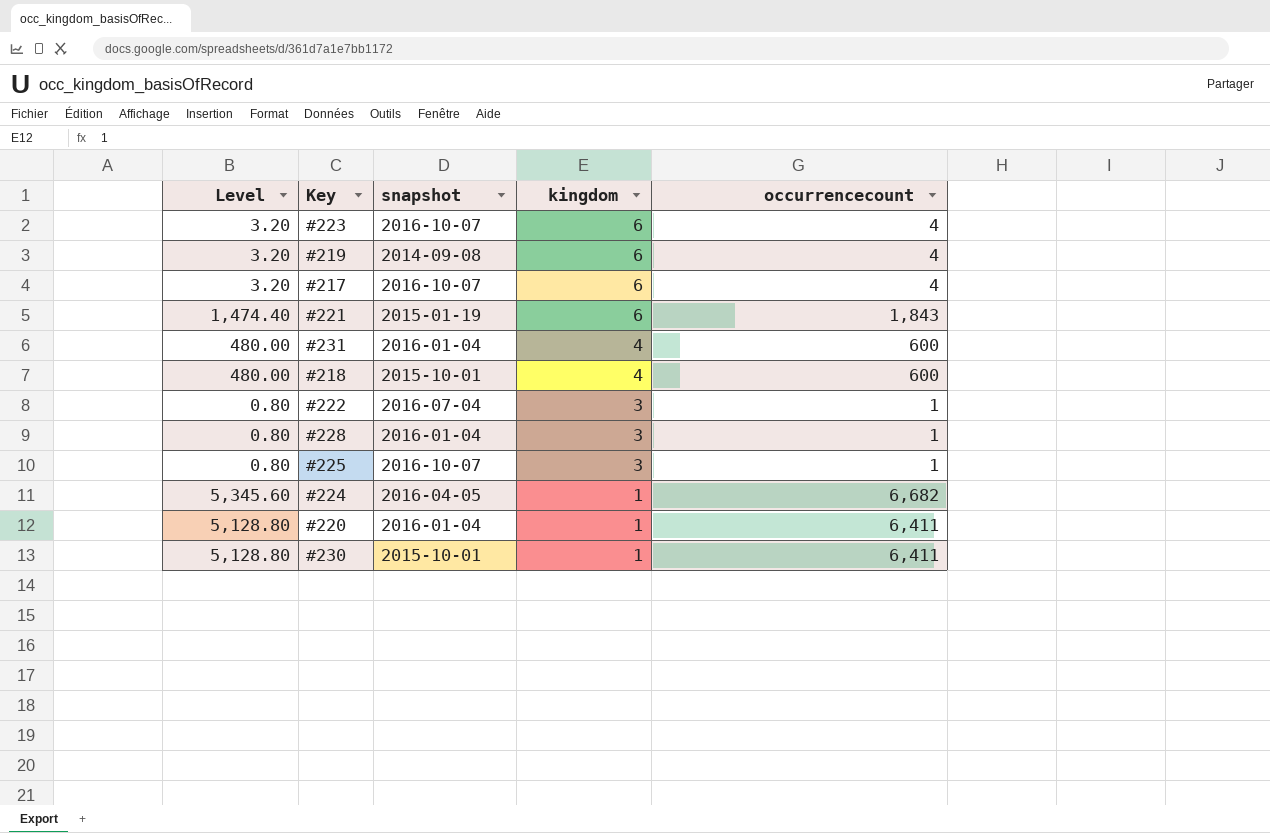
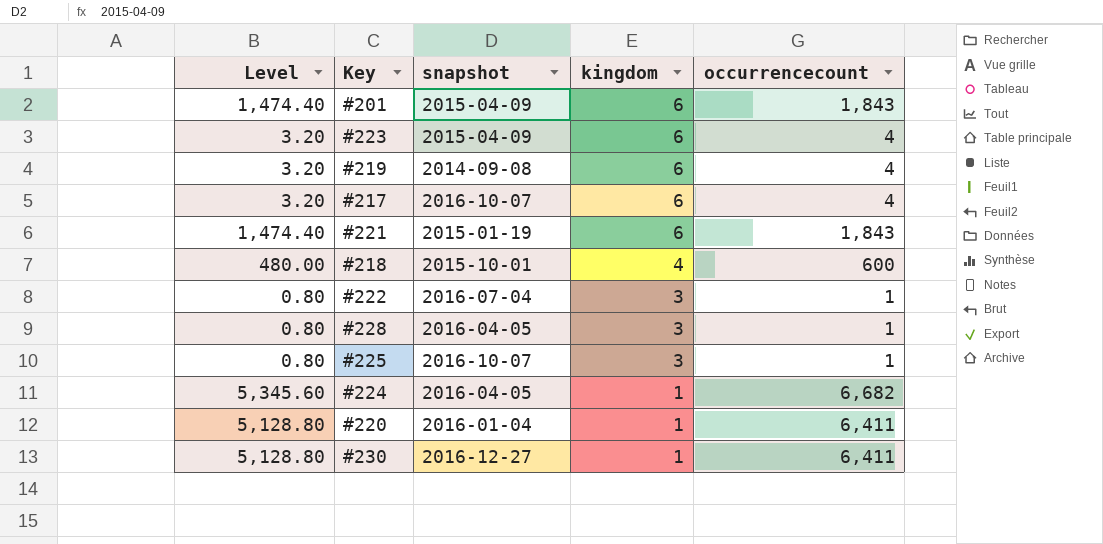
row #231: 480.00 | 2016-01-04 | 4 | 600 -> none
row #201: none -> 1,474.40 | 2015-04-09 | 6 | 1,843
#223 | snapshot: 2016-10-07 -> 2015-04-09
#228 | snapshot: 2016-01-04 -> 2016-04-05
#230 | snapshot: 2015-10-01 -> 2016-12-27

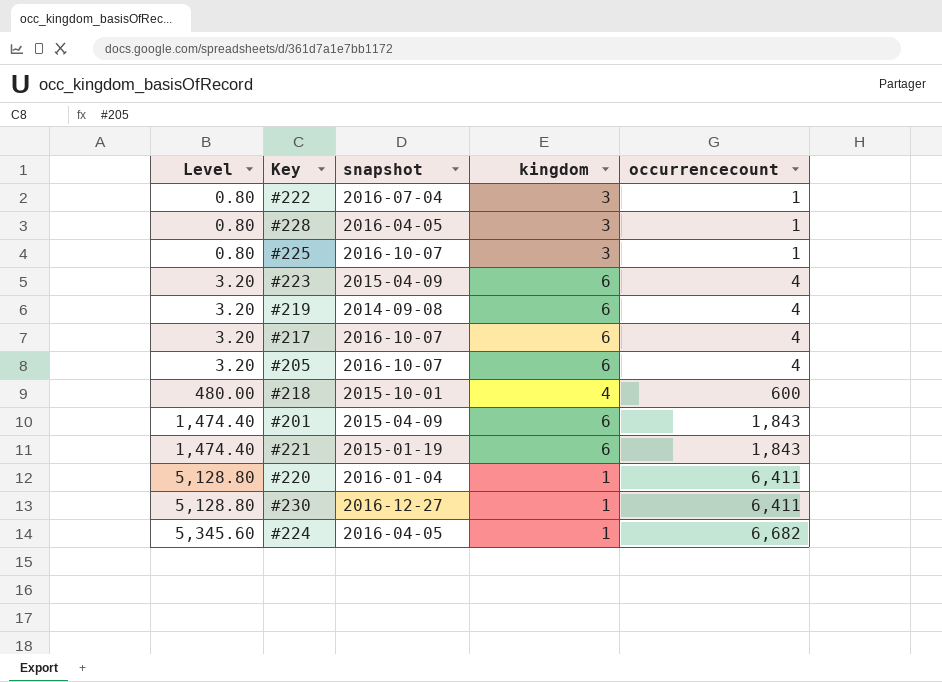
row order: kingdom descending -> Level ascending
row #205: none -> 3.20 | 2016-10-07 | 6 | 4

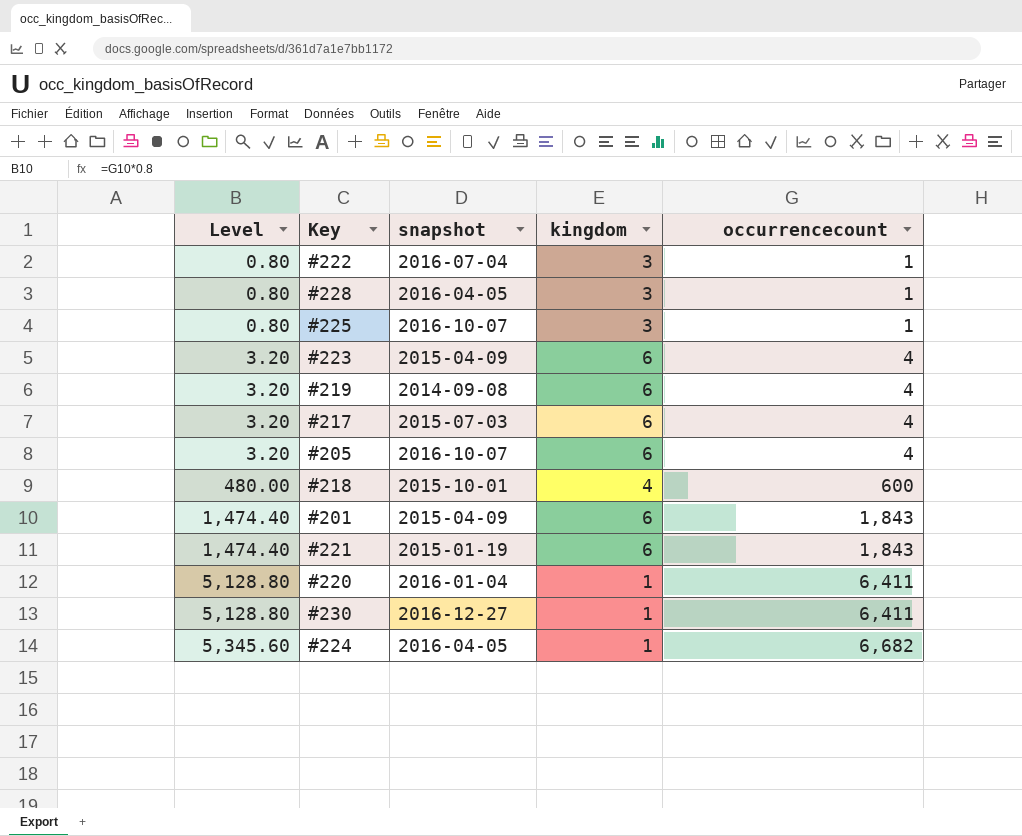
#217 | snapshot: 2016-10-07 -> 2015-07-03

